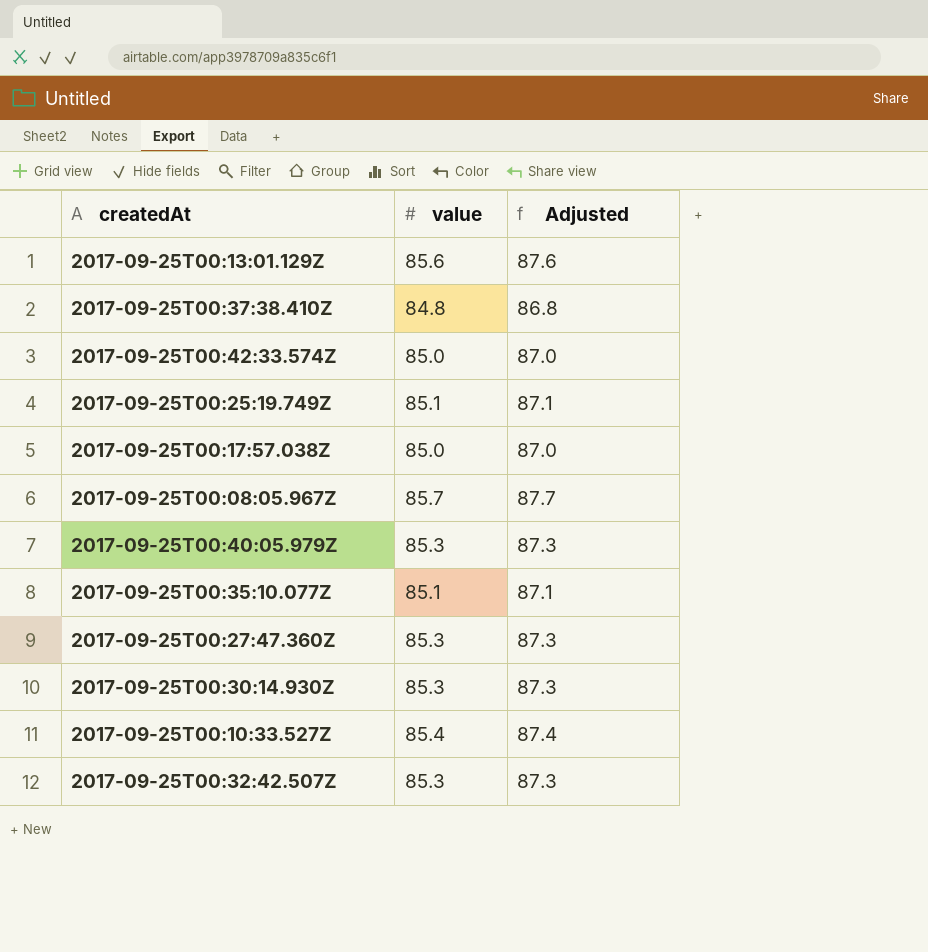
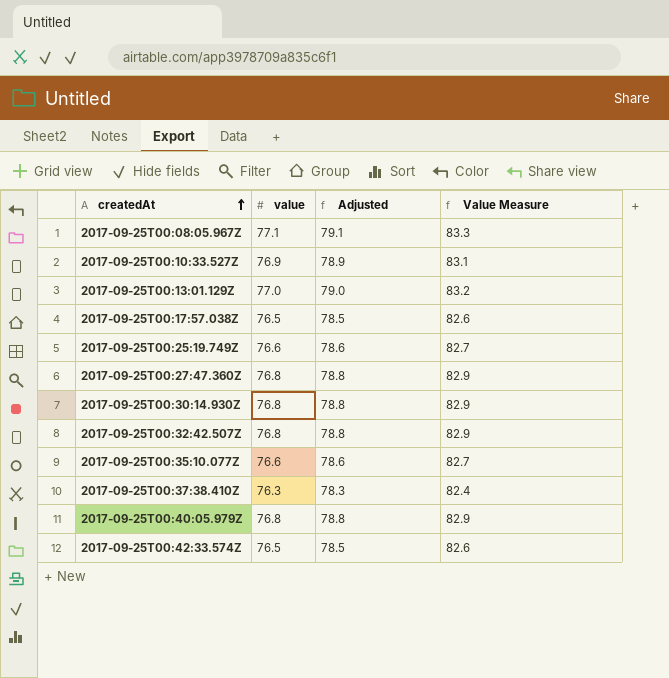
row order: none -> createdAt ascending
column Value Measure | formula: none -> [value] * 1.08
2017-09-25T00:08:05.967Z | value: 85.7 -> 77.1
2017-09-25T00:08:05.967Z | Adjusted: 87.7 -> 79.1
2017-09-25T00:10:33.527Z | value: 85.4 -> 76.9
2017-09-25T00:10:33.527Z | Adjusted: 87.4 -> 78.9
2017-09-25T00:13:01.129Z | value: 85.6 -> 77.0
2017-09-25T00:13:01.129Z | Adjusted: 87.6 -> 79.0
2017-09-25T00:17:57.038Z | value: 85.0 -> 76.5
2017-09-25T00:17:57.038Z | Adjusted: 87.0 -> 78.5
2017-09-25T00:25:19.749Z | value: 85.1 -> 76.6
2017-09-25T00:25:19.749Z | Adjusted: 87.1 -> 78.6
2017-09-25T00:27:47.360Z | value: 85.3 -> 76.8
2017-09-25T00:27:47.360Z | Adjusted: 87.3 -> 78.8
2017-09-25T00:30:14.930Z | value: 85.3 -> 76.8
2017-09-25T00:30:14.930Z | Adjusted: 87.3 -> 78.8
2017-09-25T00:32:42.507Z | value: 85.3 -> 76.8
2017-09-25T00:32:42.507Z | Adjusted: 87.3 -> 78.8
2017-09-25T00:35:10.077Z | value: 85.1 -> 76.6
2017-09-25T00:35:10.077Z | Adjusted: 87.1 -> 78.6
2017-09-25T00:37:38.410Z | value: 84.8 -> 76.3
2017-09-25T00:37:38.410Z | Adjusted: 86.8 -> 78.3
2017-09-25T00:40:05.979Z | value: 85.3 -> 76.8
2017-09-25T00:40:05.979Z | Adjusted: 87.3 -> 78.8
2017-09-25T00:42:33.574Z | value: 85.0 -> 76.5
2017-09-25T00:42:33.574Z | Adjusted: 87.0 -> 78.5

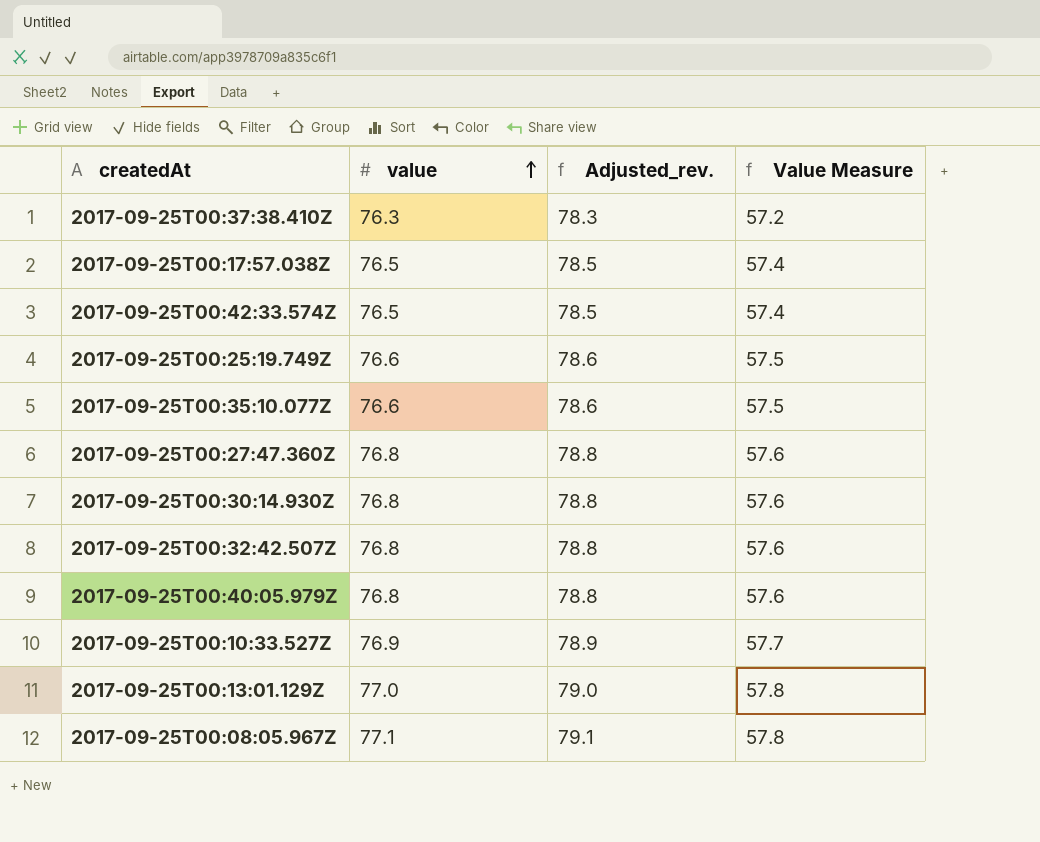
row order: createdAt ascending -> value ascending
column name: Adjusted -> Adjusted_rev.
column Value Measure | formula: [value] * 1.08 -> [value] * 0.75

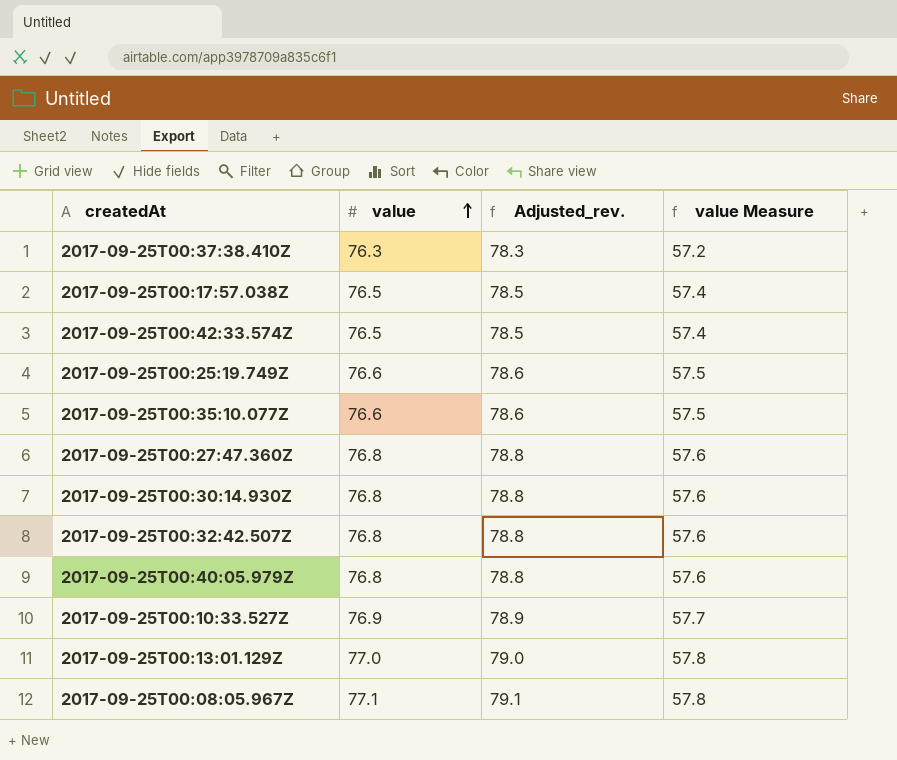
column name: Value Measure -> value Measure

